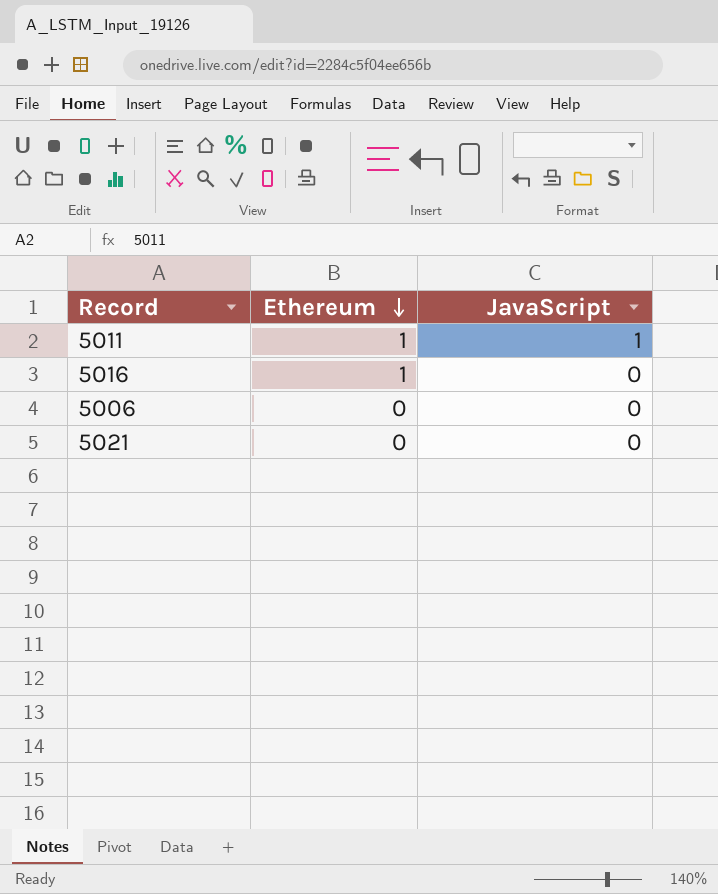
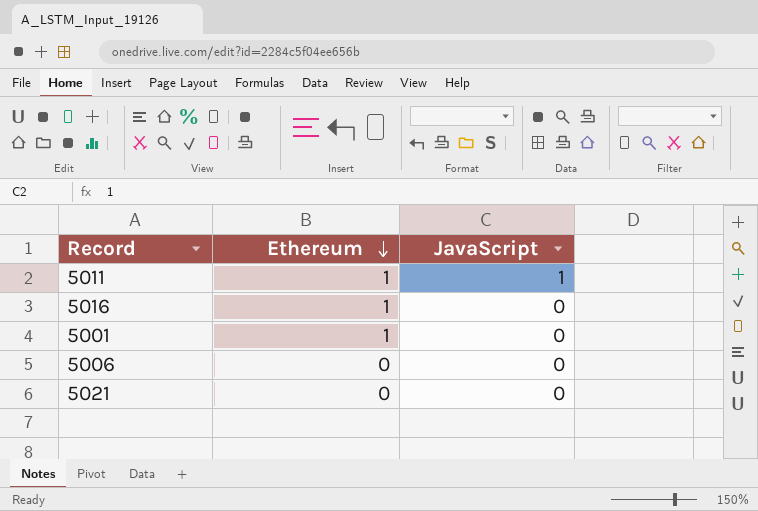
row 5001: none -> 1 | 0

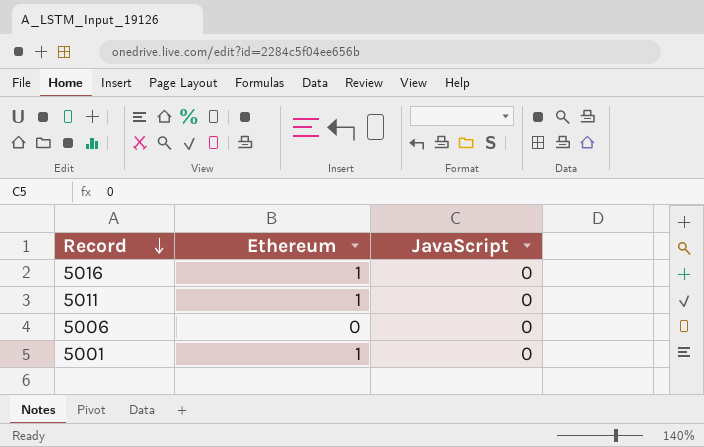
row order: Ethereum descending -> Record descending
row 5021: 0 | 0 -> none
5011 | JavaScript: 1 -> 0

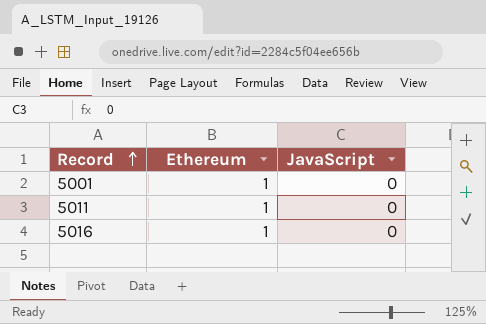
row order: Record descending -> Record ascending
row 5006: 0 | 0 -> none

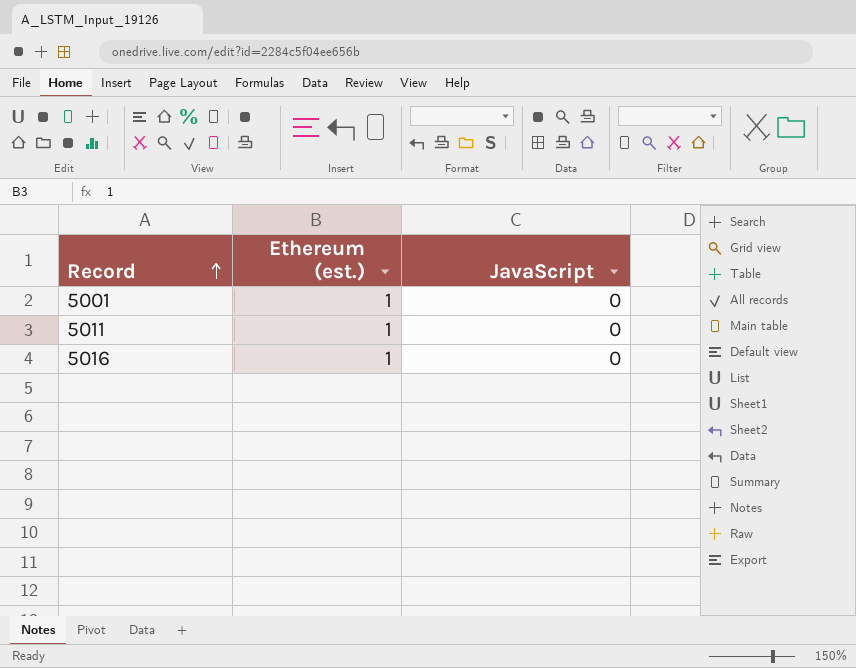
column name: Ethereum -> Ethereum (est.)

